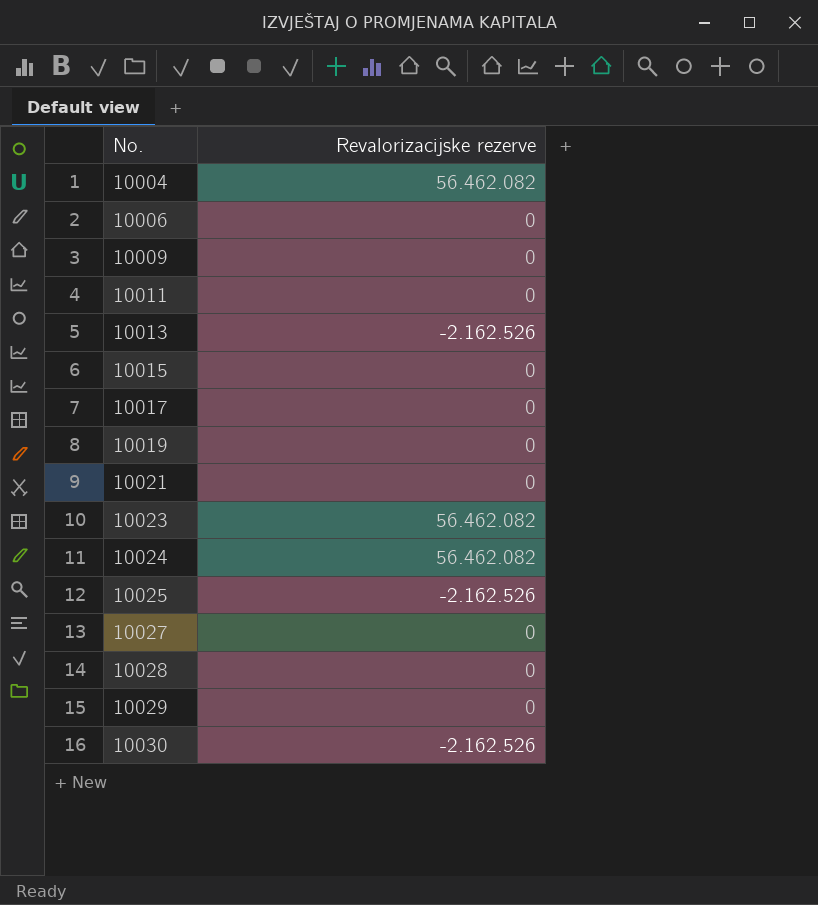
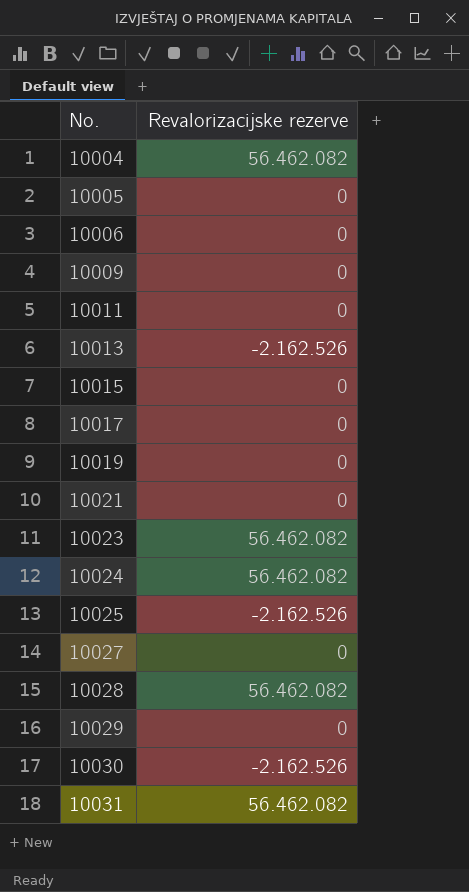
row 10005: none -> 0
10028 | Revalorizacijske rezerve: 0 -> 56.462.082
row 10031: none -> 56.462.082

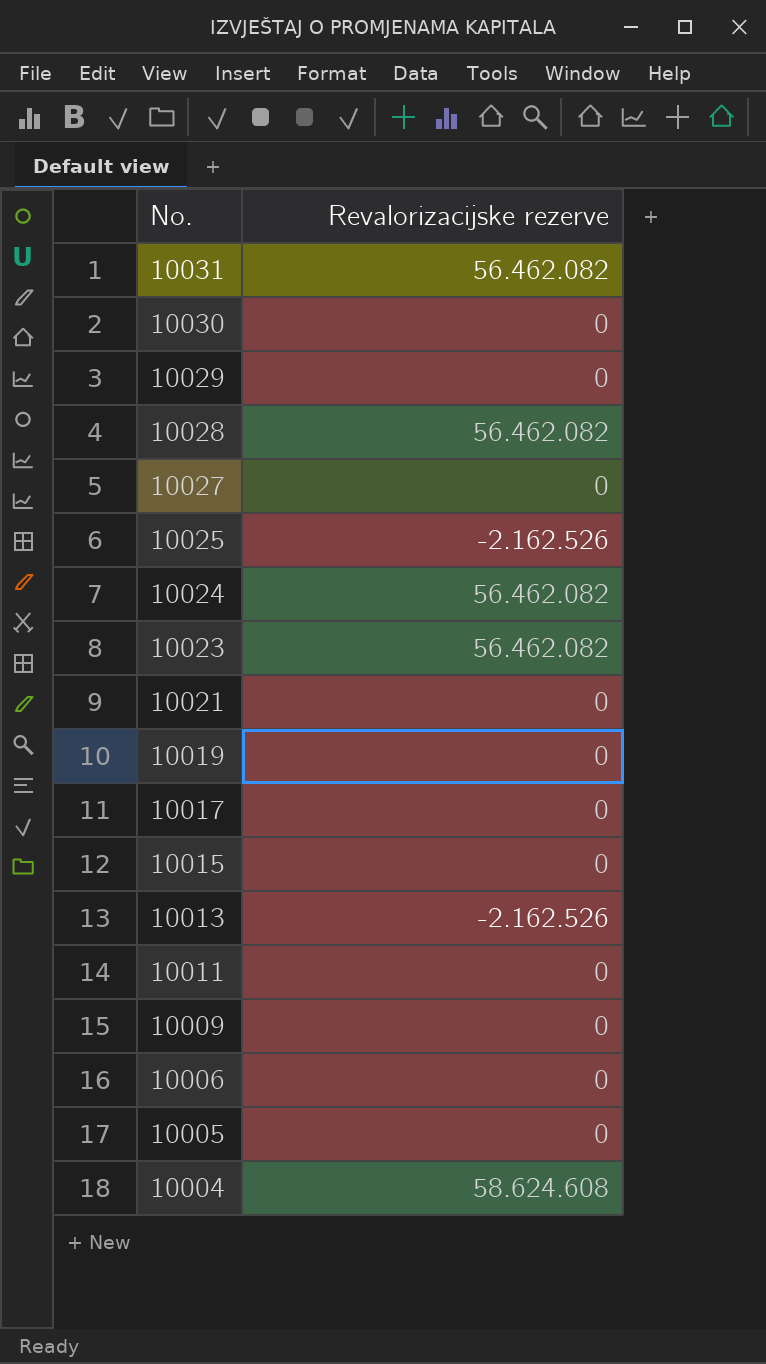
row order: No. ascending -> No. descending
10030 | Revalorizacijske rezerve: -2.162.526 -> 0
10004 | Revalorizacijske rezerve: 56.462.082 -> 58.624.608

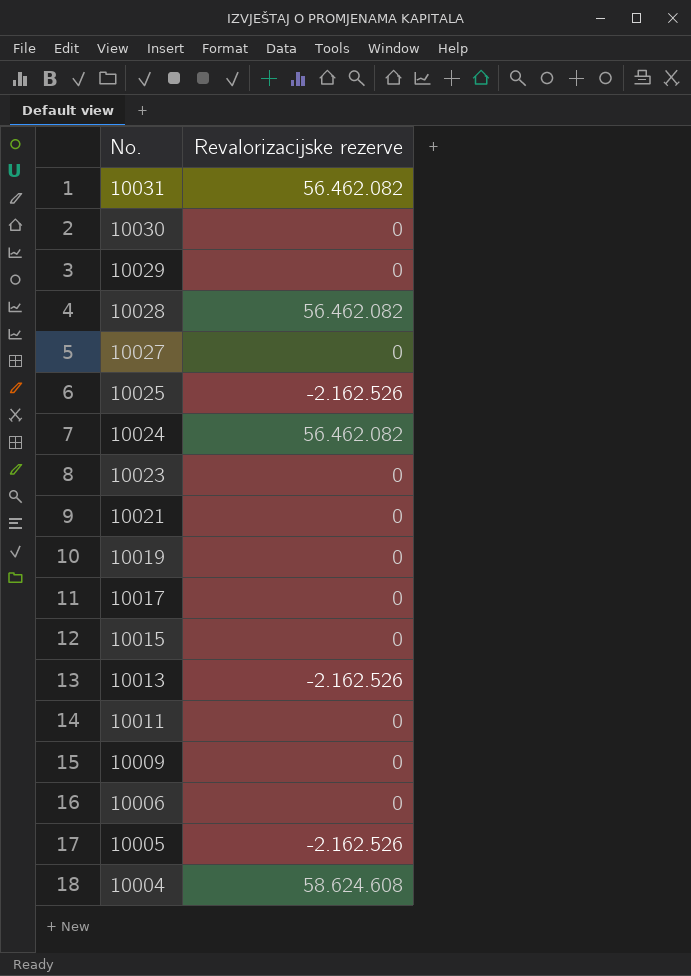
10023 | Revalorizacijske rezerve: 56.462.082 -> 0
10005 | Revalorizacijske rezerve: 0 -> -2.162.526

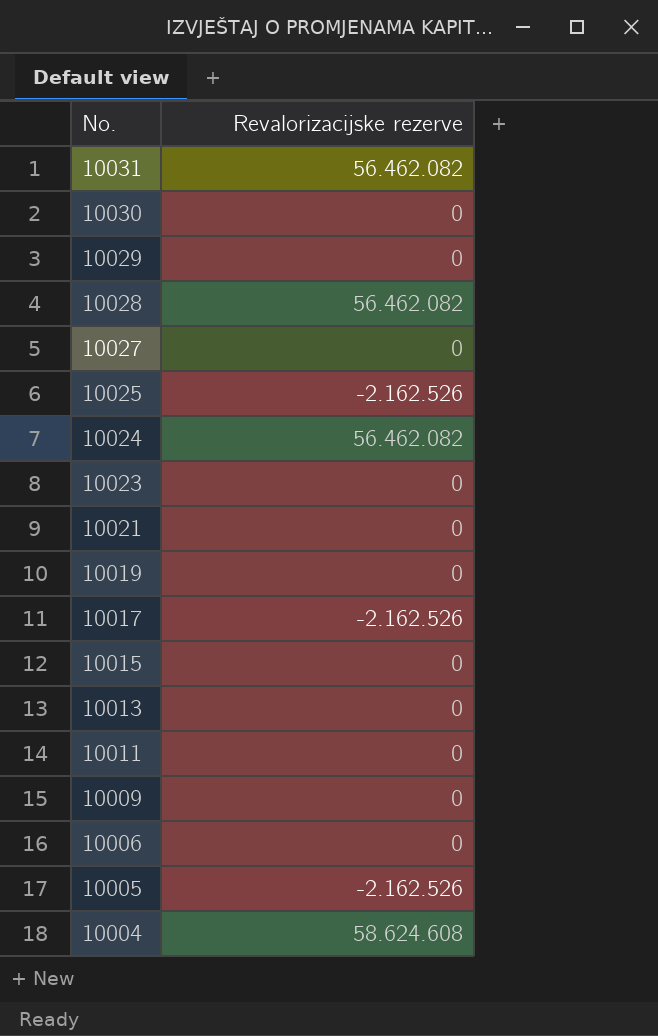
10017 | Revalorizacijske rezerve: 0 -> -2.162.526
10013 | Revalorizacijske rezerve: -2.162.526 -> 0

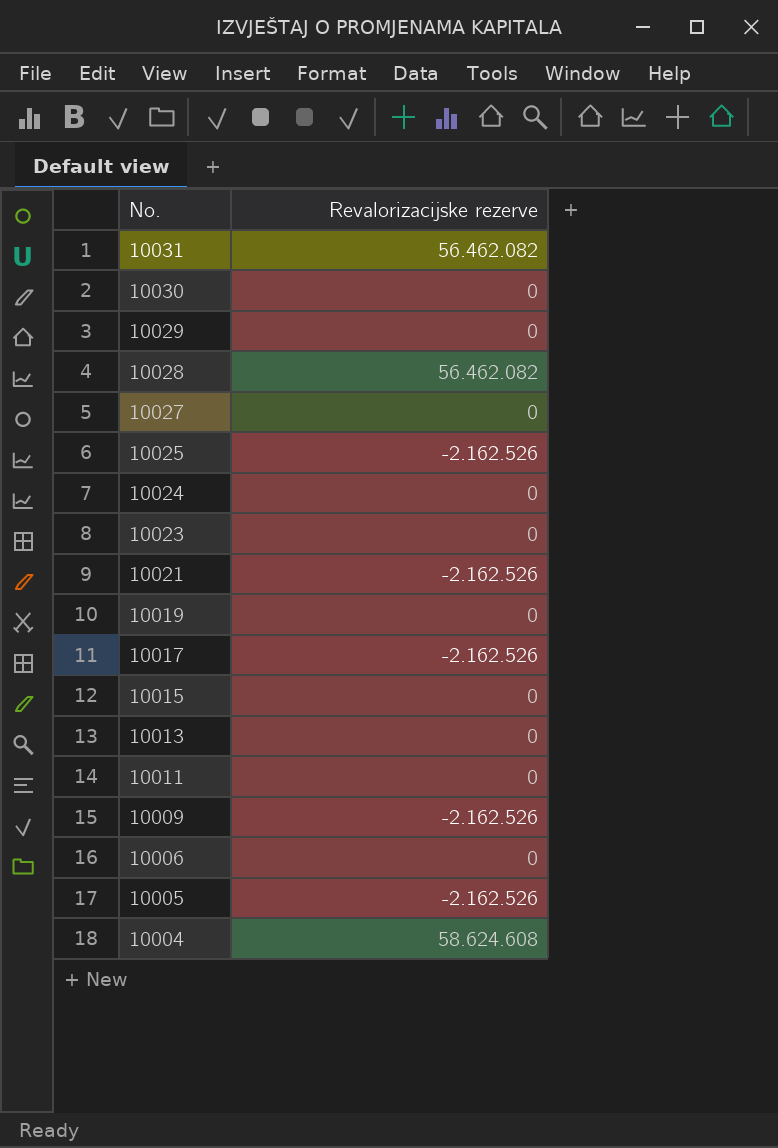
10024 | Revalorizacijske rezerve: 56.462.082 -> 0
10021 | Revalorizacijske rezerve: 0 -> -2.162.526
10009 | Revalorizacijske rezerve: 0 -> -2.162.526

